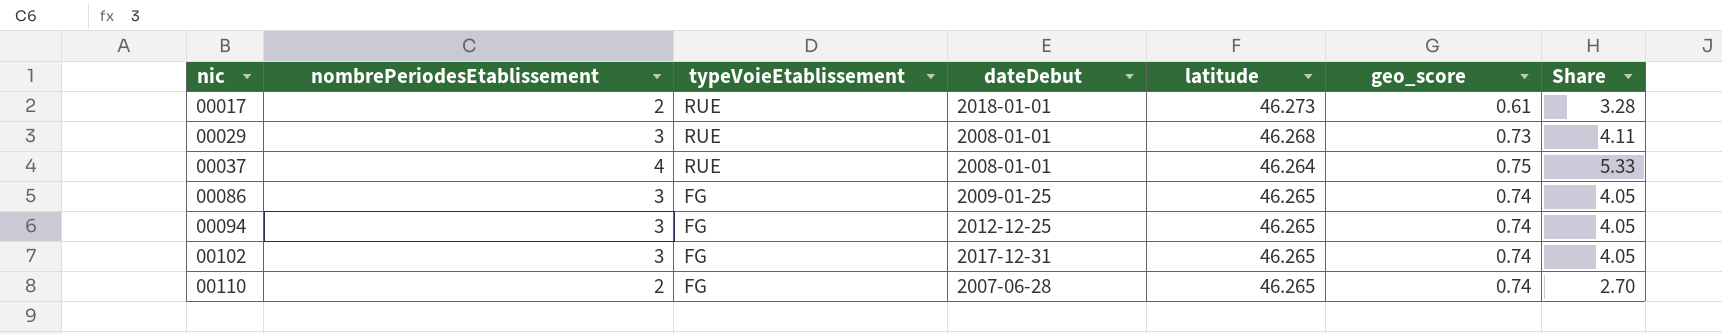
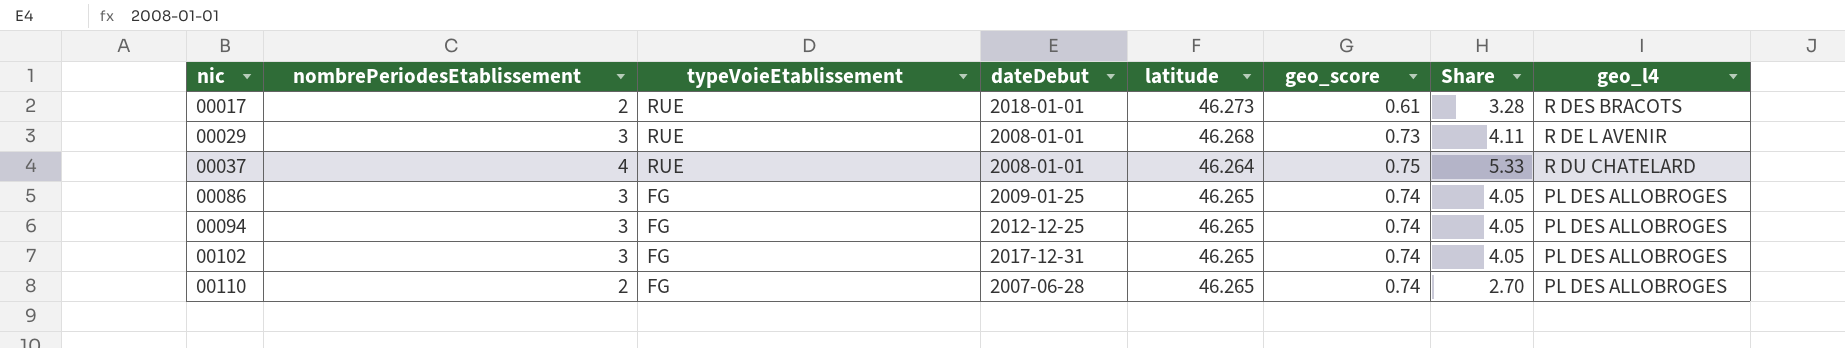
column geo_l4 | position: none -> 8

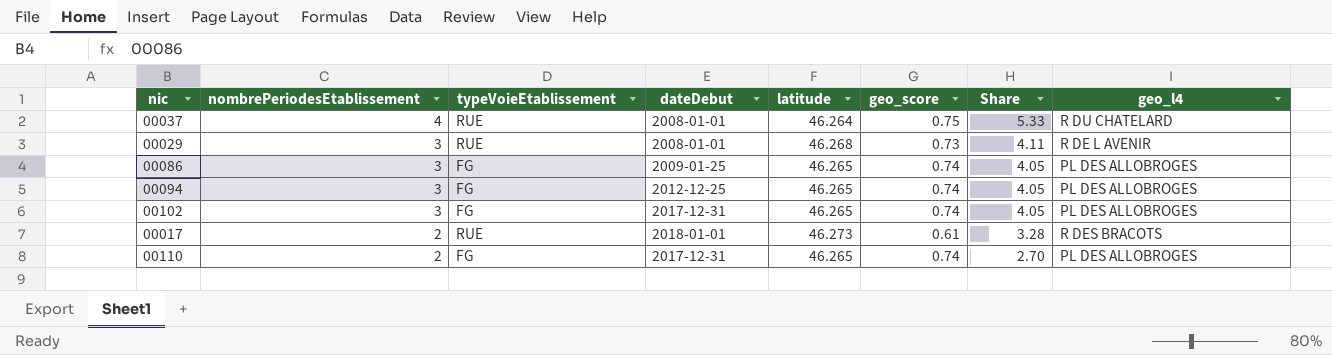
row order: nic ascending -> nombrePeriodesEtablissement descending
00110 | dateDebut: 2007-06-28 -> 2017-12-31

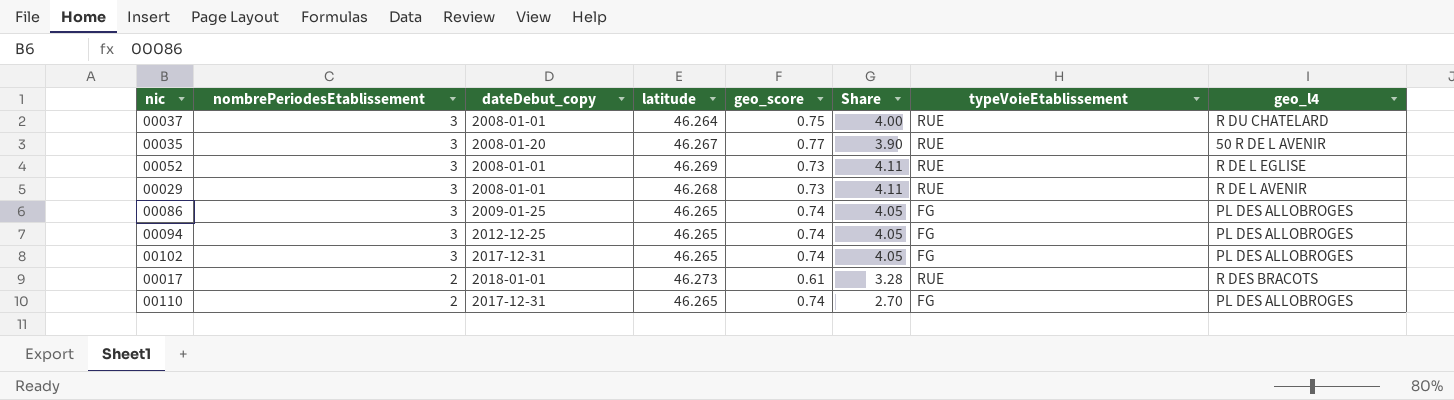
column name: dateDebut -> dateDebut_copy
column typeVoieEtablissement | position: 3 -> 7
00037 | nombrePeriodesEtablissement: 4 -> 3
00037 | Share: 5.33 -> 4.00
row 00035: none -> 3 | 2008-01-20 | 46.267 | 0.77 | 3.90 | RUE | 50 R DE L AVENIR
row 00052: none -> 3 | 2008-01-01 | 46.269 | 0.73 | 4.11 | RUE | R DE L EGLISE

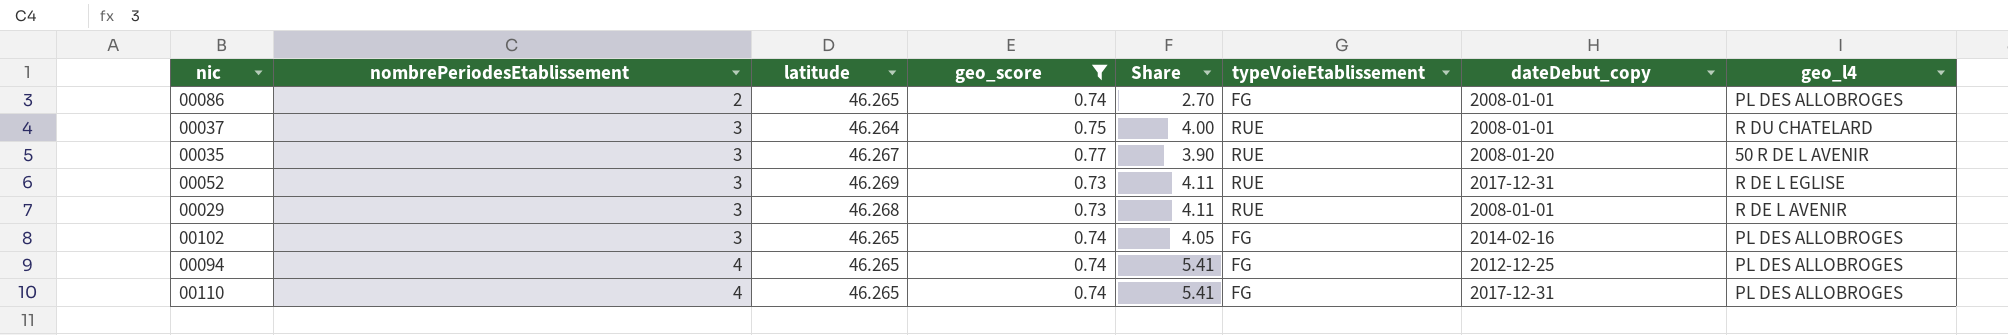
filter: none -> geo_score != 0.61
row order: nombrePeriodesEtablissement descending -> nombrePeriodesEtablissement ascending
column dateDebut_copy | position: 3 -> 7
00086 | nombrePeriodesEtablissement: 3 -> 2
00086 | Share: 4.05 -> 2.70
00086 | dateDebut_copy: 2009-01-25 -> 2008-01-01
00052 | dateDebut_copy: 2008-01-01 -> 2017-12-31
00102 | dateDebut_copy: 2017-12-31 -> 2014-02-16
00094 | nombrePeriodesEtablissement: 3 -> 4
00094 | Share: 4.05 -> 5.41
00110 | nombrePeriodesEtablissement: 2 -> 4
00110 | Share: 2.70 -> 5.41

